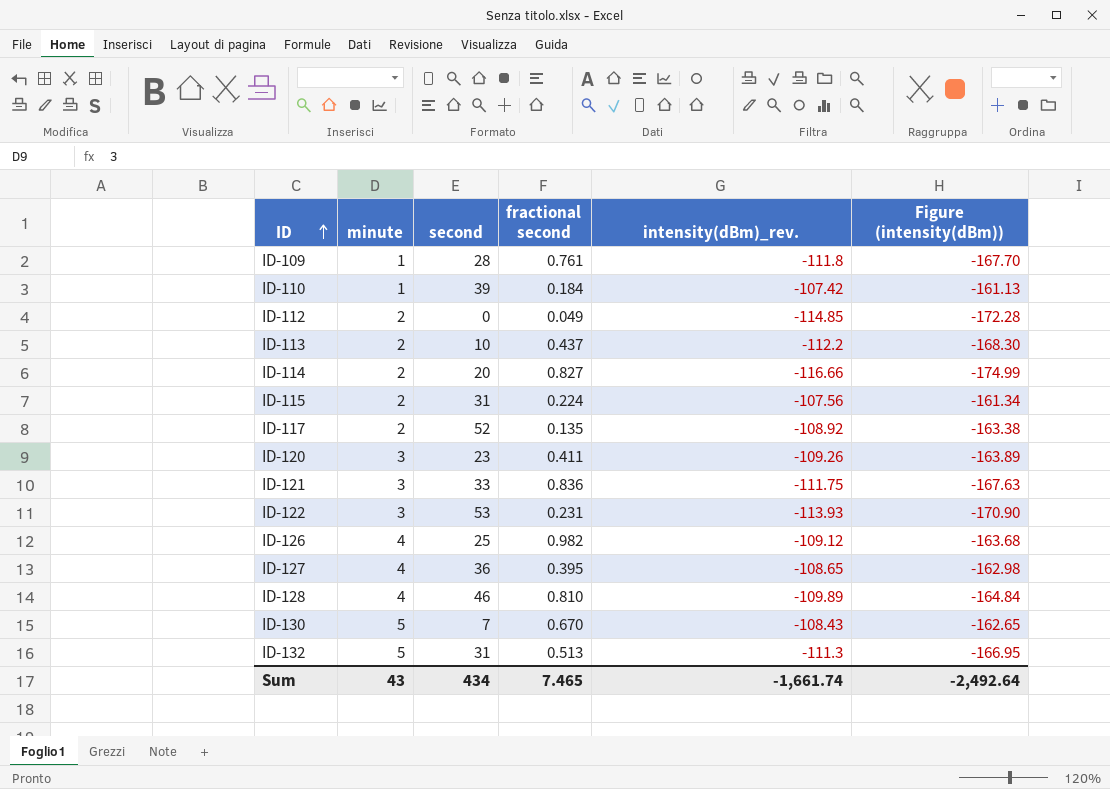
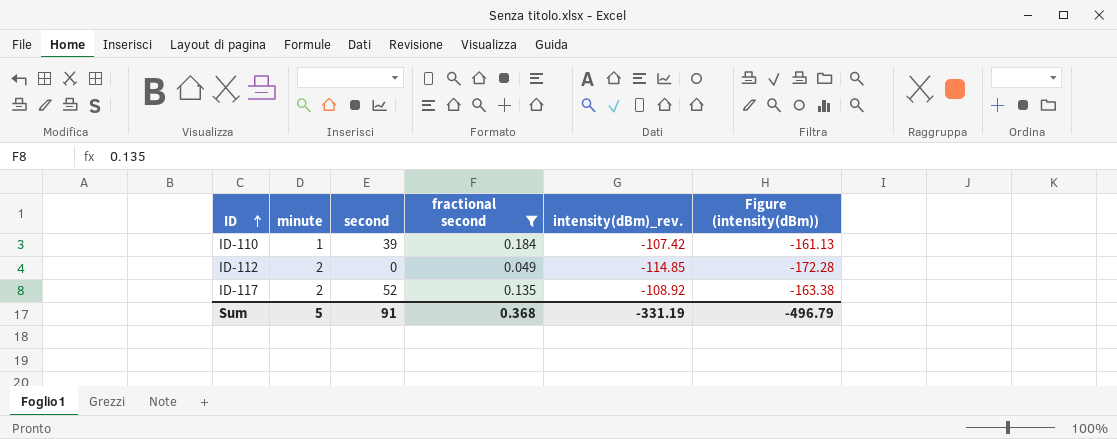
filter: none -> fractional second <= 0.184
Sum | minute: 43 -> 5
Sum | second: 434 -> 91
Sum | fractional second: 7.465 -> 0.368
Sum | intensity(dBm)_rev.: -1,661.74 -> -331.19
Sum | Figure (intensity(dBm)): -2,492.64 -> -496.79

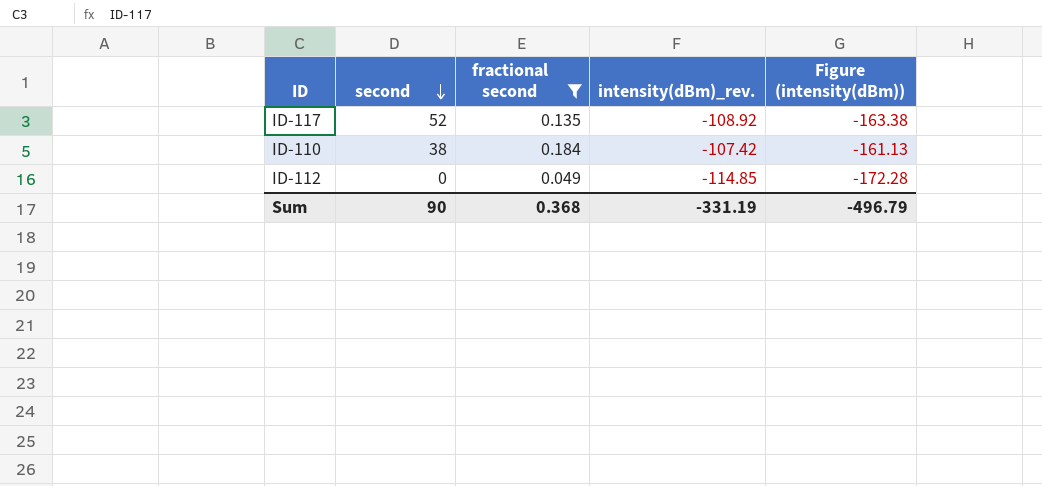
row order: ID ascending -> second descending
column minute | position: 2 -> none
ID-110 | second: 39 -> 38
Sum | second: 91 -> 90

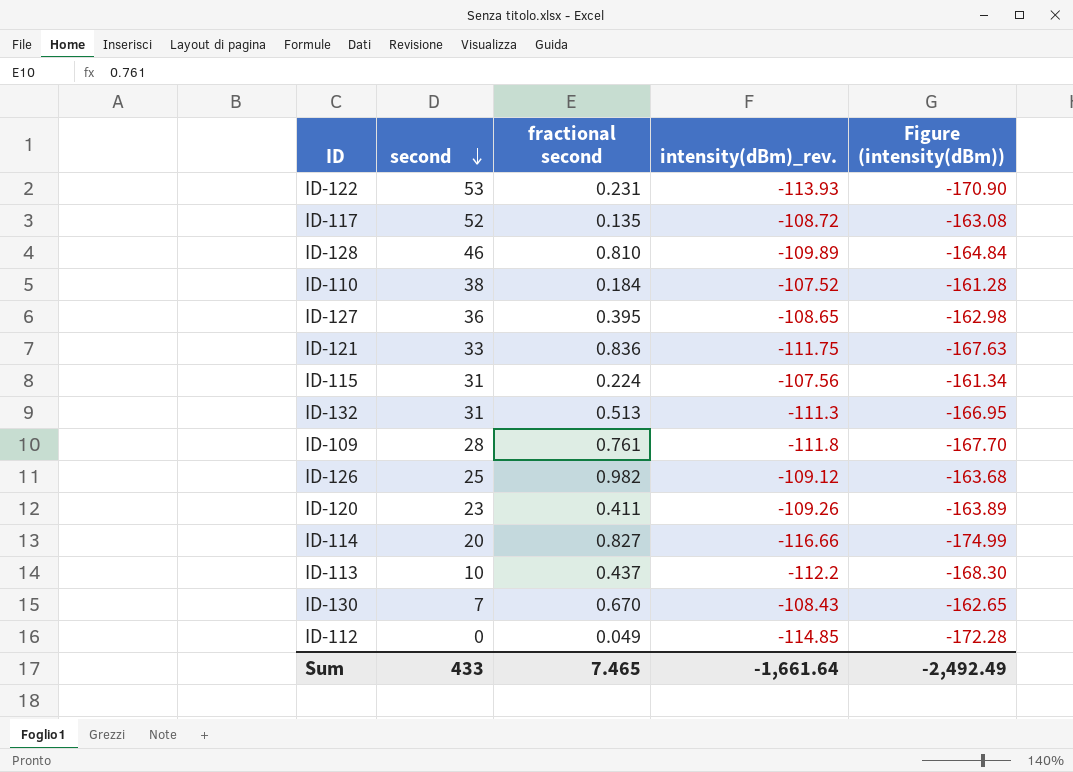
filter: fractional second <= 0.184 -> none
ID-117 | intensity(dBm)_rev.: -108.92 -> -108.72
ID-117 | Figure (intensity(dBm)): -163.38 -> -163.08
ID-110 | intensity(dBm)_rev.: -107.42 -> -107.52
ID-110 | Figure (intensity(dBm)): -161.13 -> -161.28
Sum | second: 90 -> 433
Sum | fractional second: 0.368 -> 7.465
Sum | intensity(dBm)_rev.: -331.19 -> -1,661.64
Sum | Figure (intensity(dBm)): -496.79 -> -2,492.49

